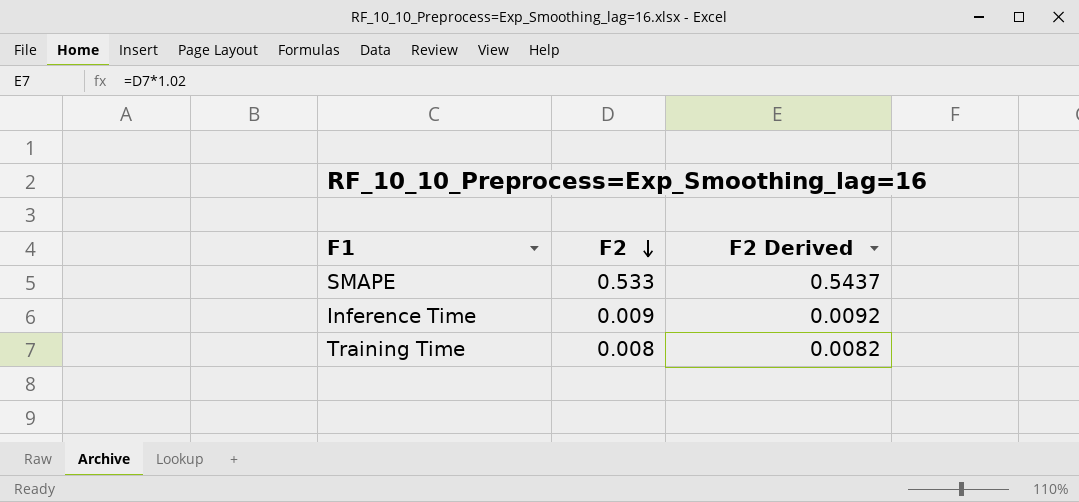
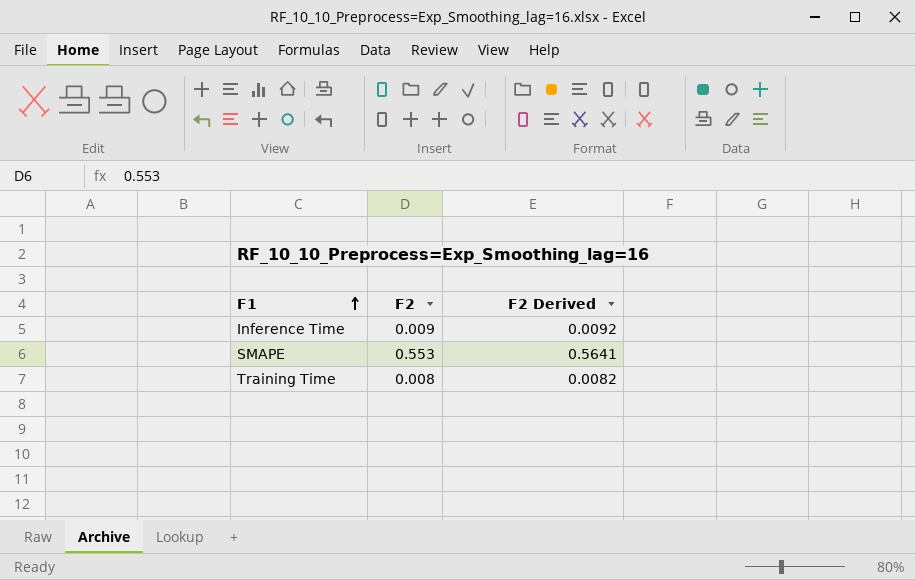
row order: F2 descending -> F1 ascending
SMAPE | F2: 0.533 -> 0.553
SMAPE | F2 Derived: 0.5437 -> 0.5641

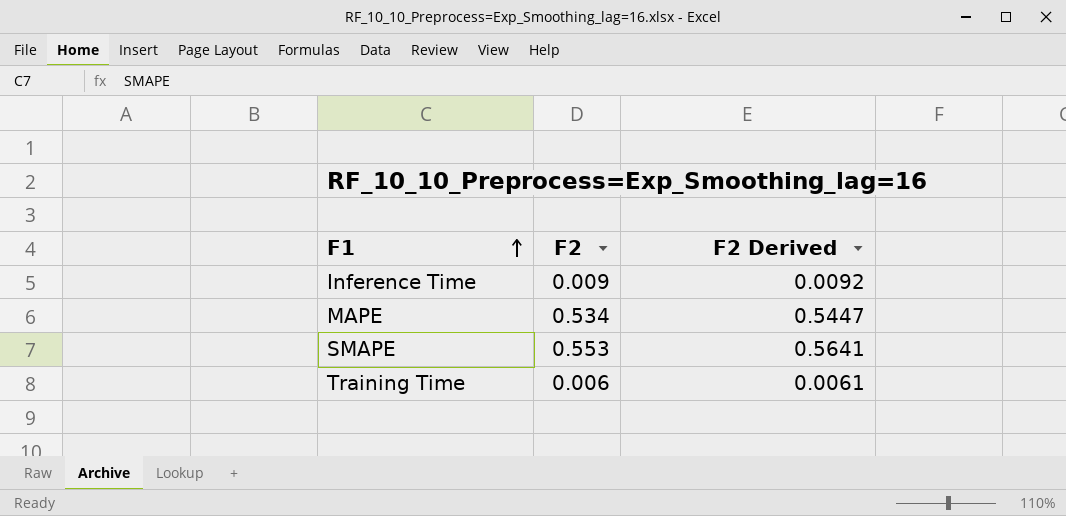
row MAPE: none -> 0.534 | 0.5447
Training Time | F2: 0.008 -> 0.006
Training Time | F2 Derived: 0.0082 -> 0.0061

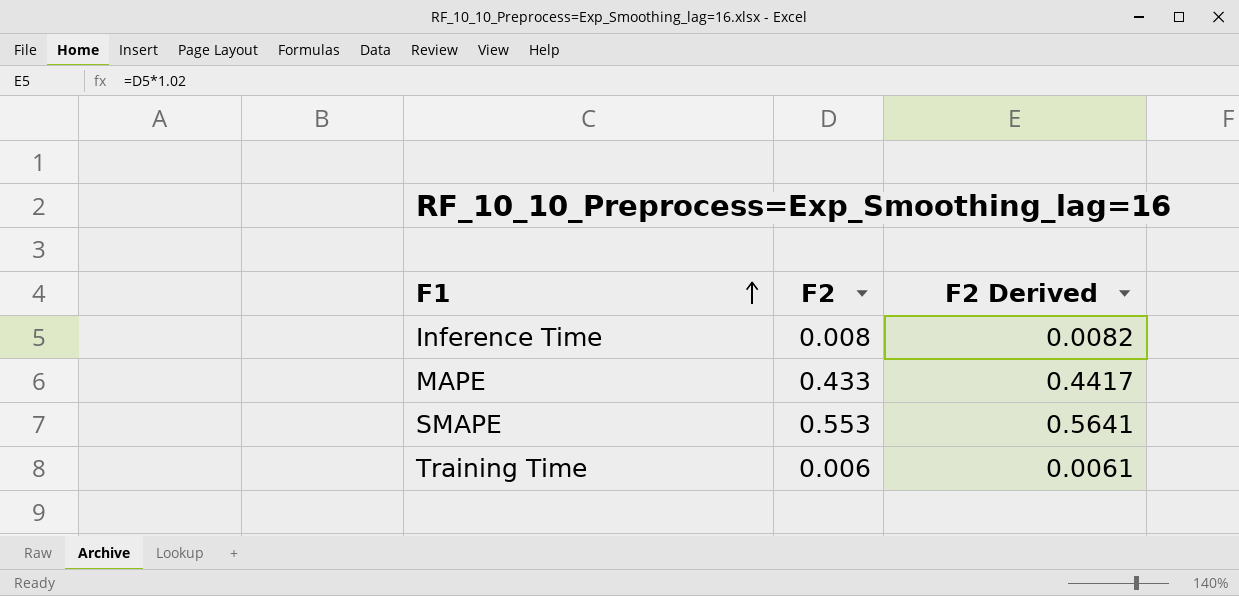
Inference Time | F2: 0.009 -> 0.008
Inference Time | F2 Derived: 0.0092 -> 0.0082
MAPE | F2: 0.534 -> 0.433
MAPE | F2 Derived: 0.5447 -> 0.4417

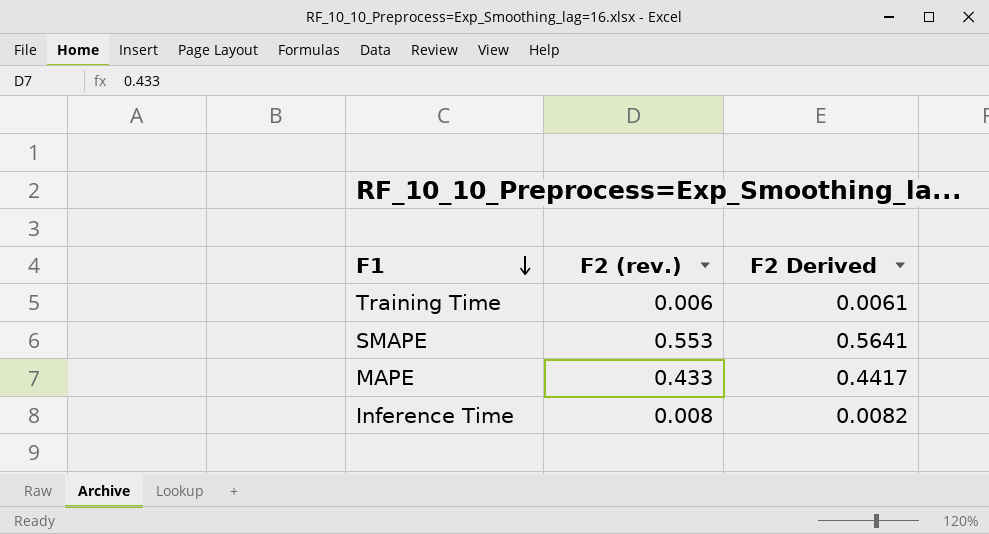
row order: F1 ascending -> F1 descending
column name: F2 -> F2 (rev.)

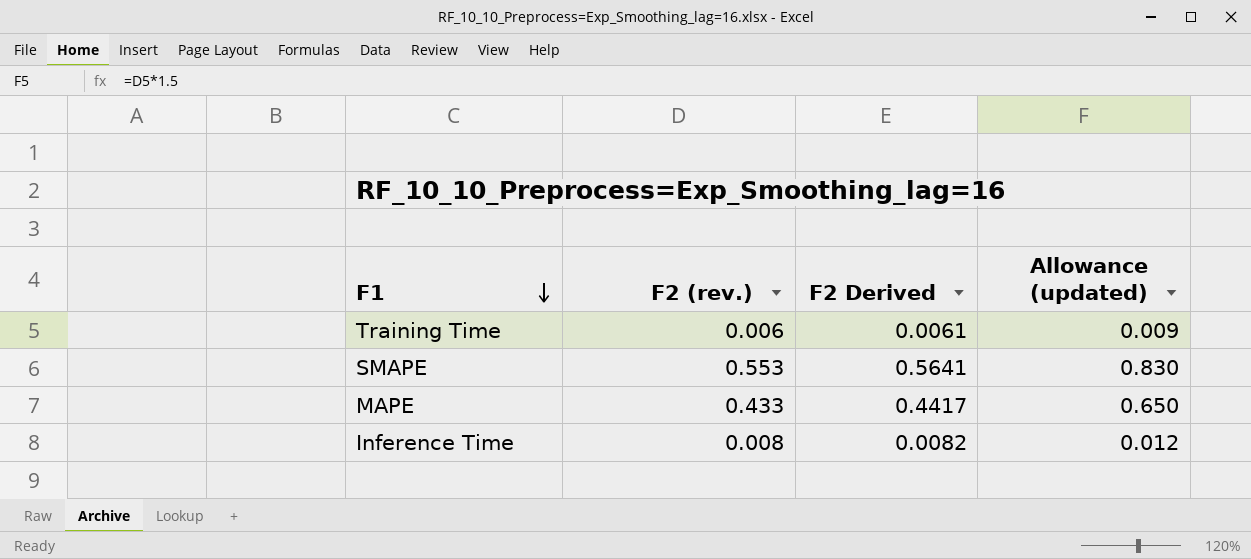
column Allowance (updated) | formula: none -> [F2 (rev.)] * 1.5

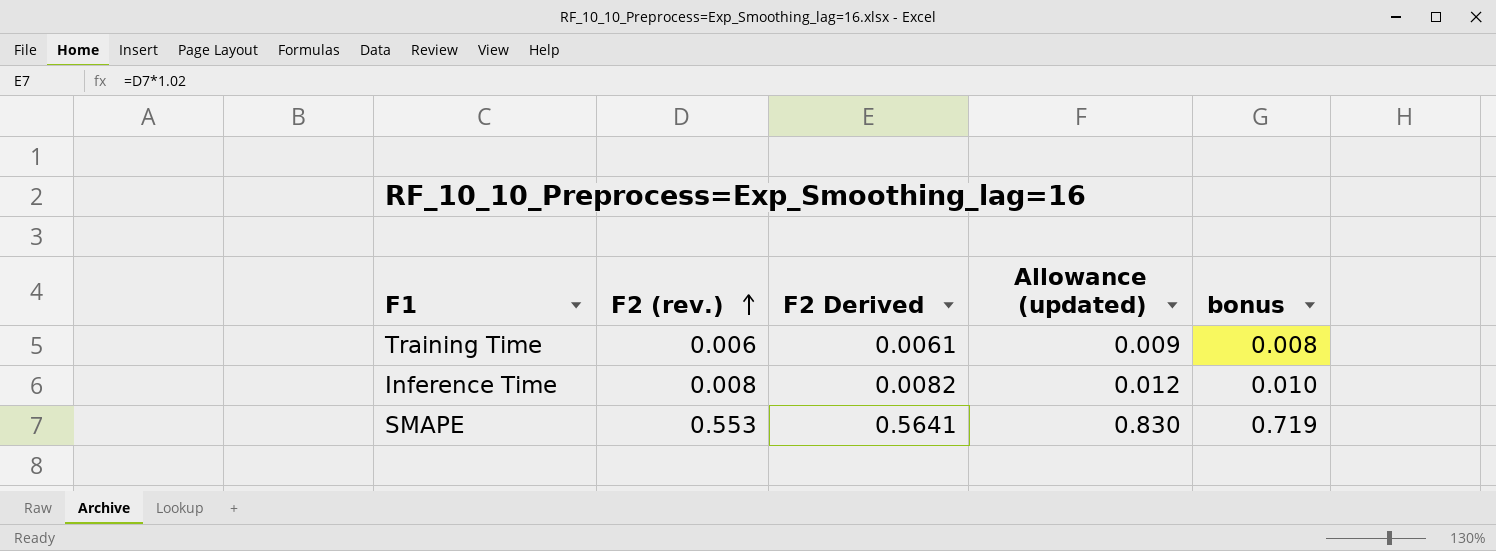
row order: F1 descending -> F2 (rev.) ascending
column bonus | formula: none -> [F2 (rev.)] * 1.3
row MAPE: 0.433 | 0.4417 | 0.650 -> none

